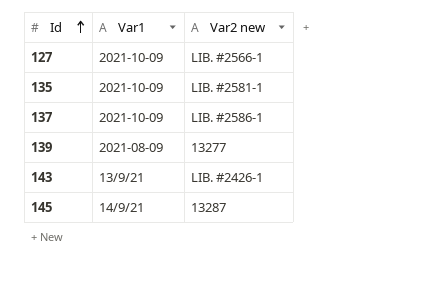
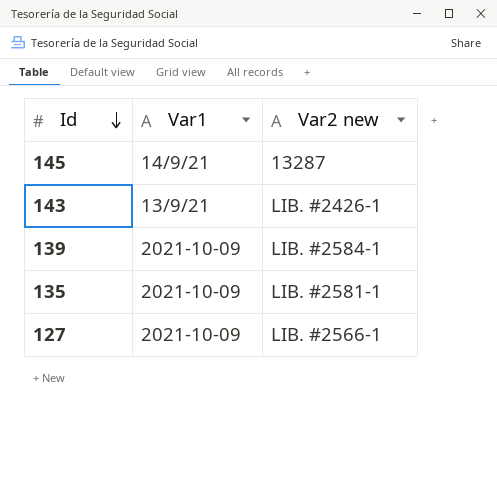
row order: Id ascending -> Id descending
row 137: 2021-10-09 | LIB. #2586-1 -> none
139 | Var1: 2021-08-09 -> 2021-10-09
139 | Var2 new: 13277 -> LIB. #2584-1

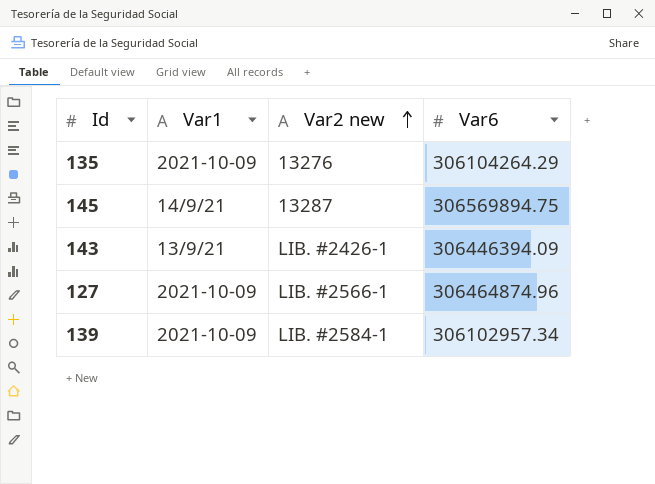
row order: Id descending -> Var2 new ascending
column Var6 | position: none -> 4
135 | Var2 new: LIB. #2581-1 -> 13276

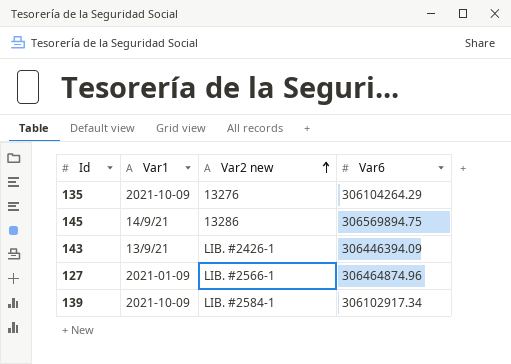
145 | Var2 new: 13287 -> 13286
127 | Var1: 2021-10-09 -> 2021-01-09
139 | Var6: 306102957.34 -> 306102917.34

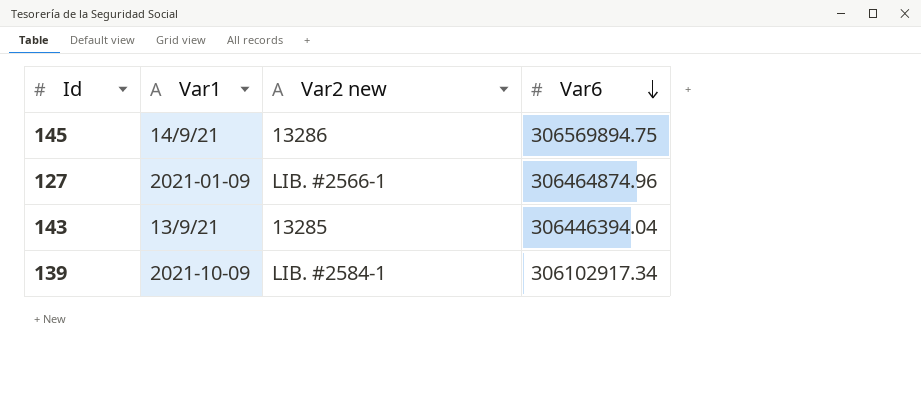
row order: Var2 new ascending -> Var6 descending
row 135: 2021-10-09 | 13276 | 306104264.29 -> none
143 | Var2 new: LIB. #2426-1 -> 13285
143 | Var6: 306446394.09 -> 306446394.04

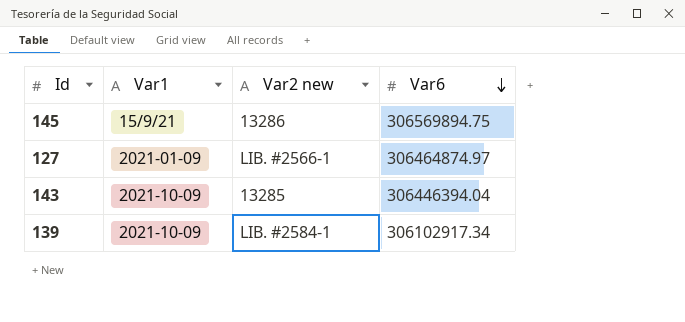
145 | Var1: 14/9/21 -> 15/9/21
127 | Var6: 306464874.96 -> 306464874.97
143 | Var1: 13/9/21 -> 2021-10-09

